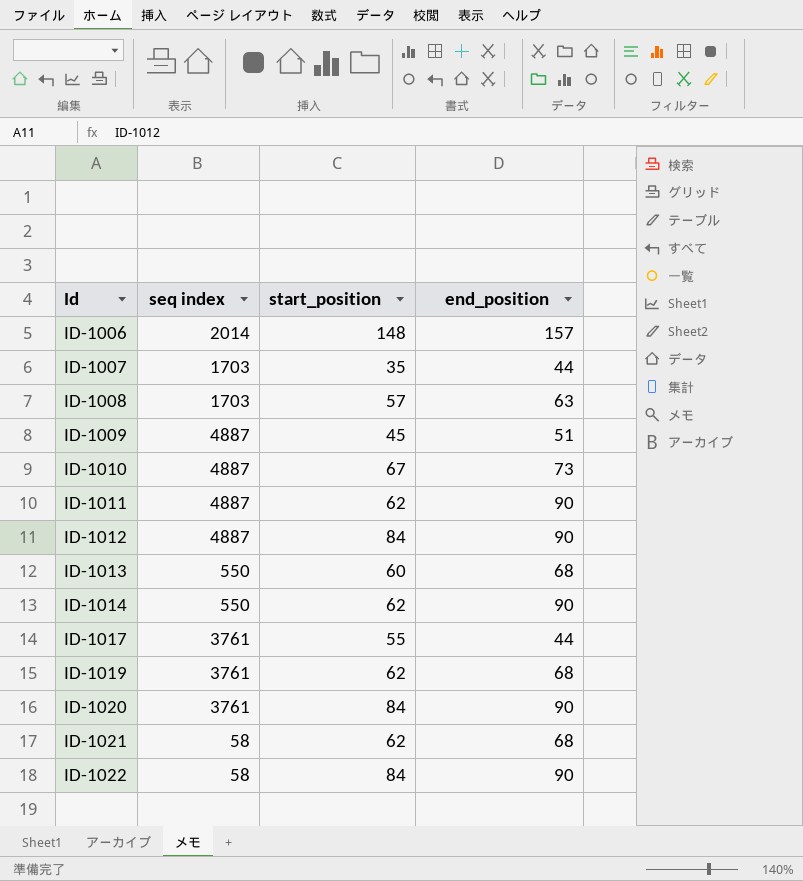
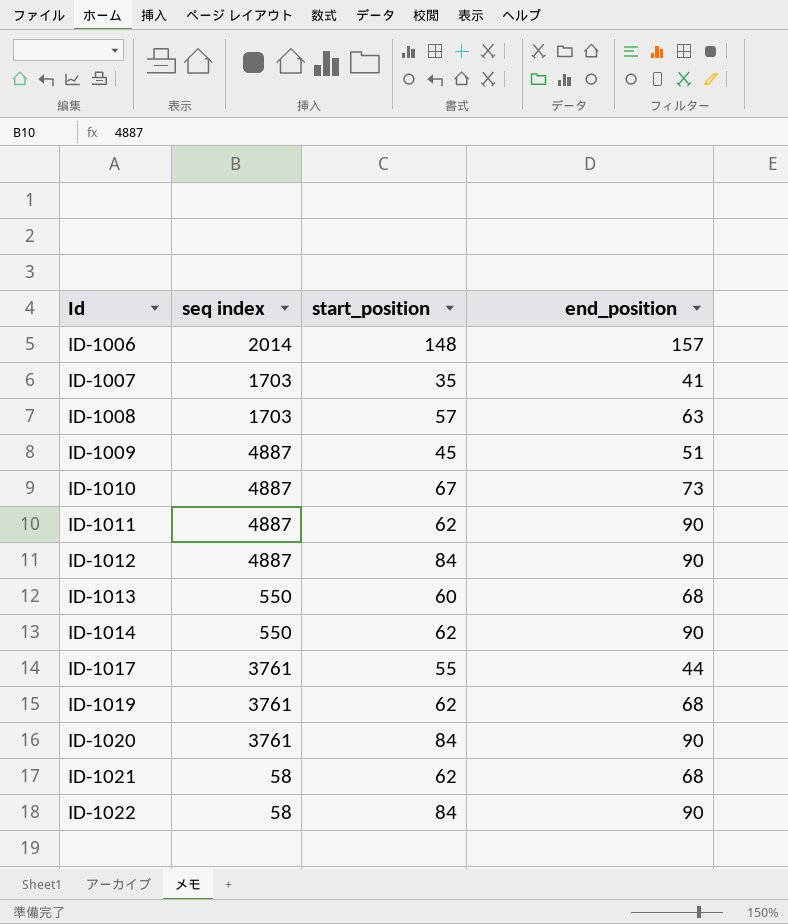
ID-1007 | end_position: 44 -> 41

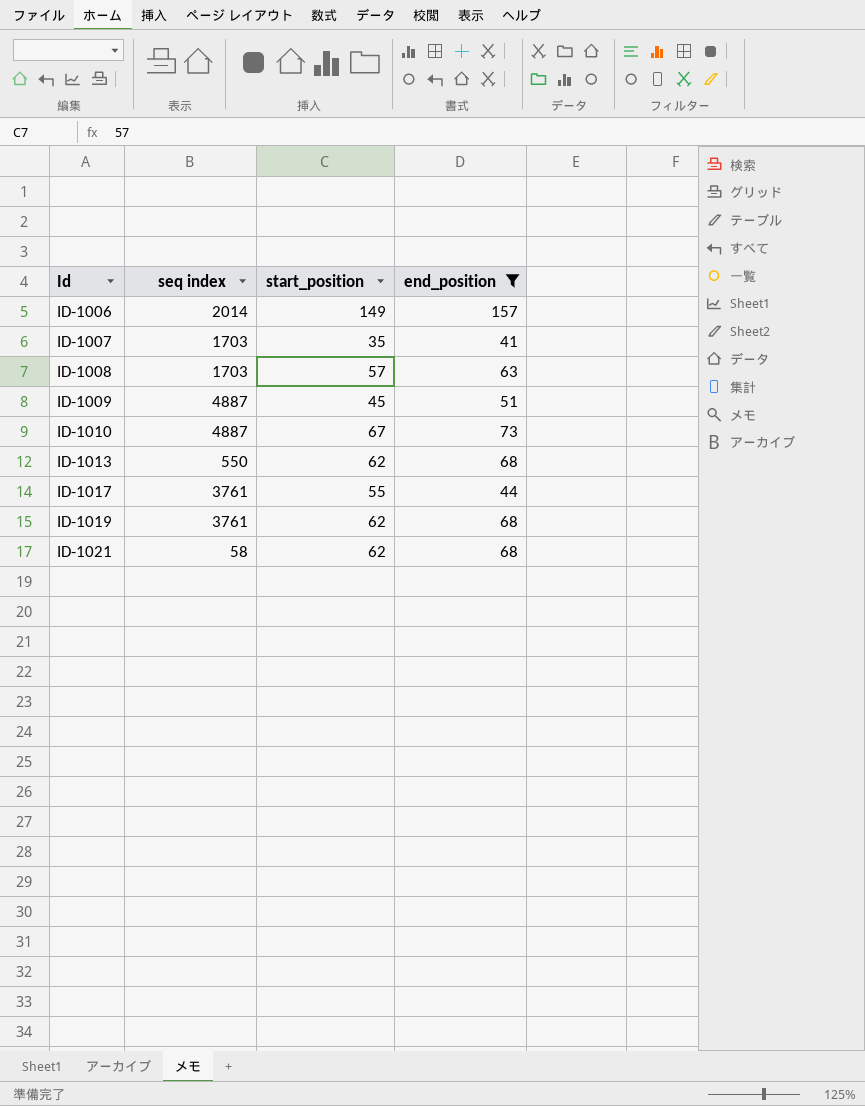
filter: none -> end_position != 90
ID-1006 | start_position: 148 -> 149
ID-1013 | start_position: 60 -> 62

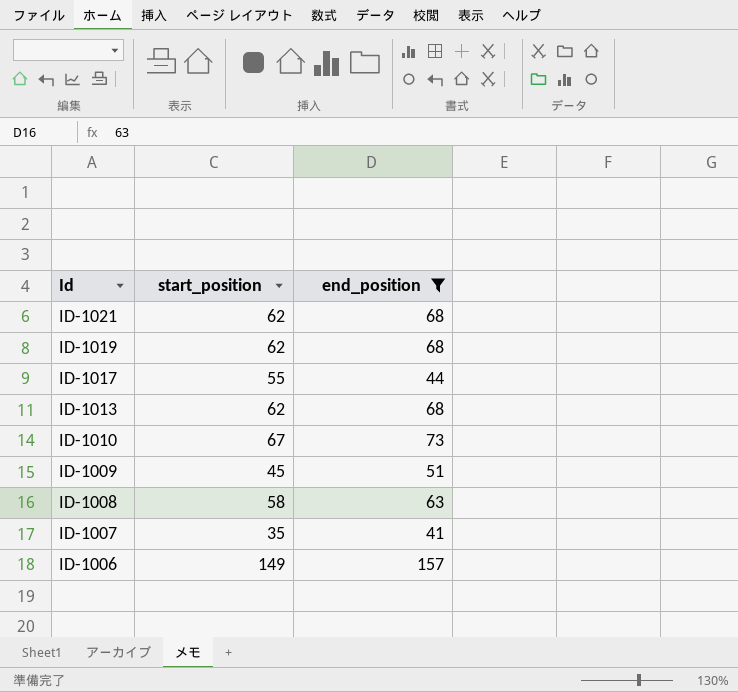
row order: Id ascending -> Id descending
column seq index | position: 2 -> none
ID-1008 | start_position: 57 -> 58

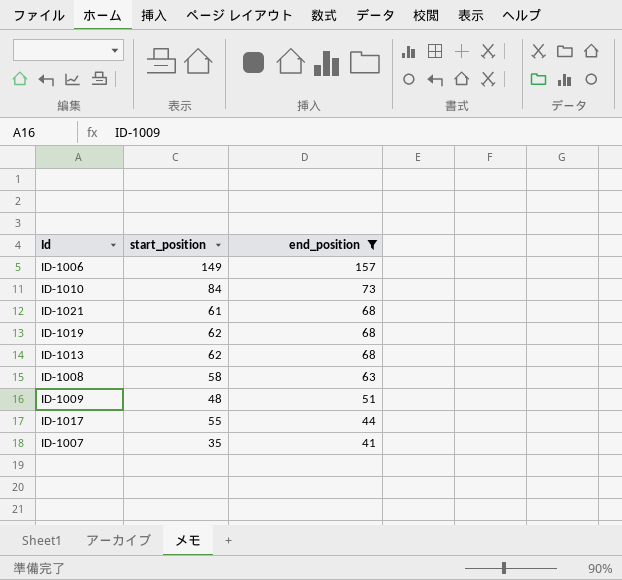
row order: Id descending -> end_position descending
ID-1010 | start_position: 67 -> 84
ID-1021 | start_position: 62 -> 61
ID-1009 | start_position: 45 -> 48

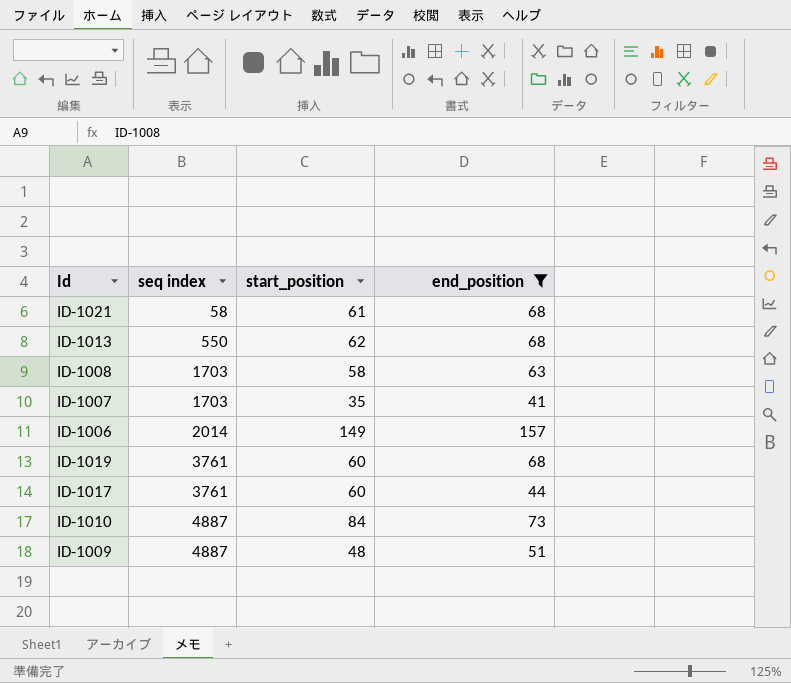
row order: end_position descending -> seq index ascending
column seq index | position: none -> 2
ID-1019 | start_position: 62 -> 60
ID-1017 | start_position: 55 -> 60

